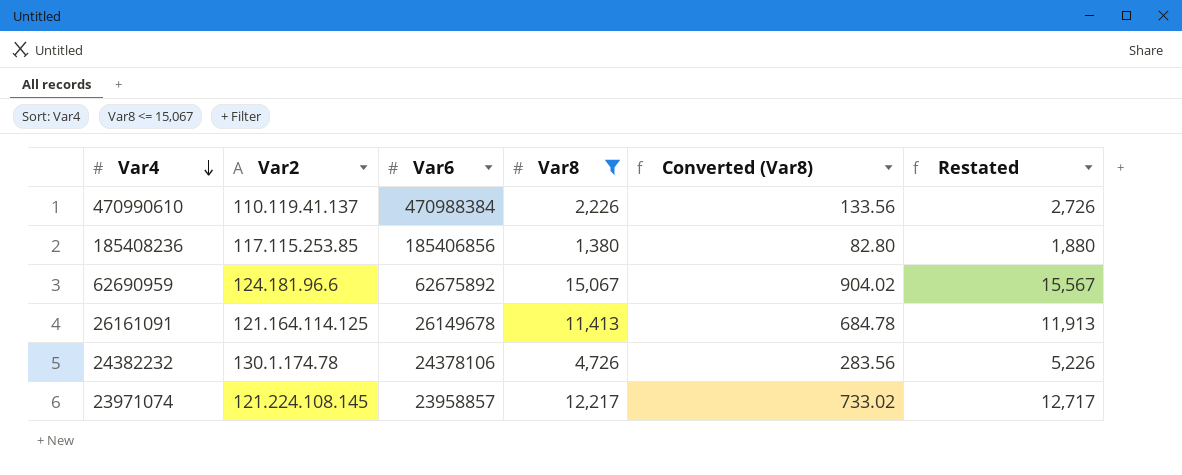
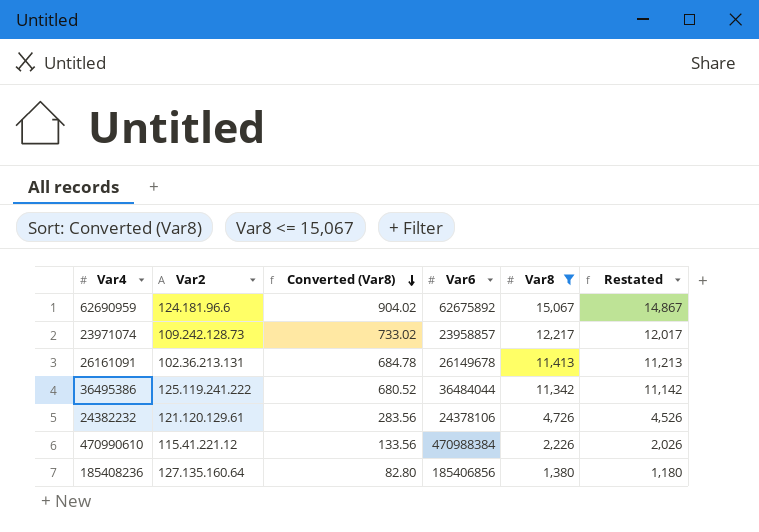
row order: Var4 descending -> Converted (Var8) descending
column Converted (Var8) | position: 5 -> 3
column Restated | formula: [Var8] + 500 -> [Var8] - 200
23971074 | Var2: 121.224.108.145 -> 109.242.128.73
26161091 | Var2: 121.164.114.125 -> 102.36.213.131
row 36495386: none -> 125.119.241.222 | 680.52 | 36484044 | 11,342 | 11,142
24382232 | Var2: 130.1.174.78 -> 121.120.129.61
470990610 | Var2: 110.119.41.137 -> 115.41.221.12
185408236 | Var2: 117.115.253.85 -> 127.135.160.64

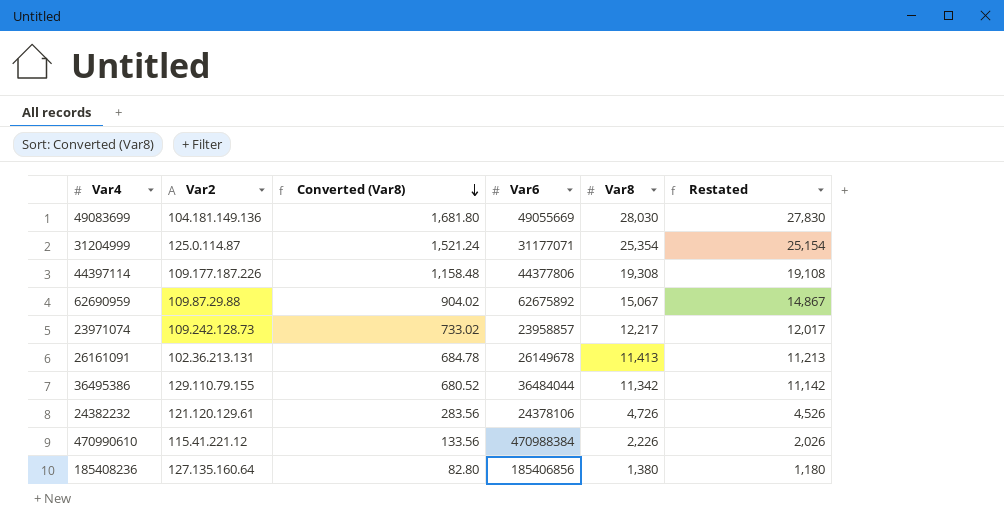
filter: Var8 <= 15,067 -> none
62690959 | Var2: 124.181.96.6 -> 109.87.29.88
36495386 | Var2: 125.119.241.222 -> 129.110.79.155

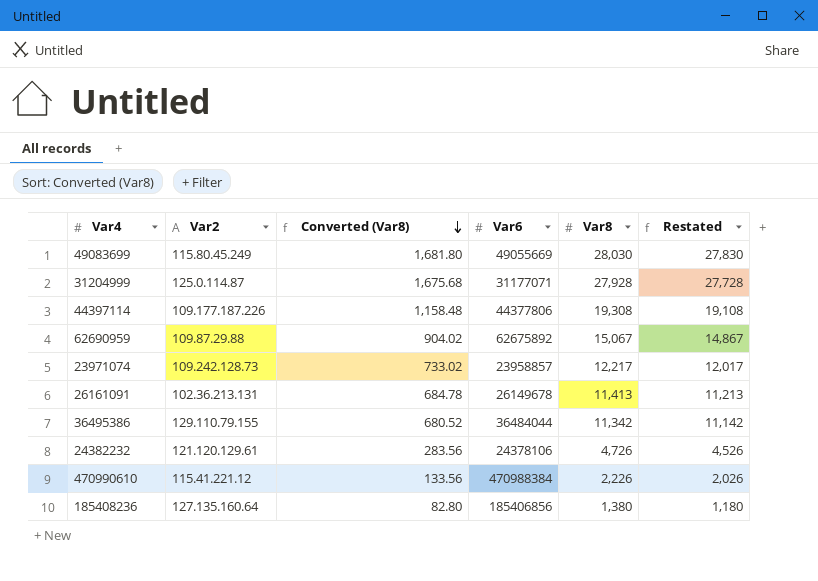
49083699 | Var2: 104.181.149.136 -> 115.80.45.249
31204999 | Converted (Var8): 1,521.24 -> 1,675.68
31204999 | Var8: 25,354 -> 27,928
31204999 | Restated: 25,154 -> 27,728

